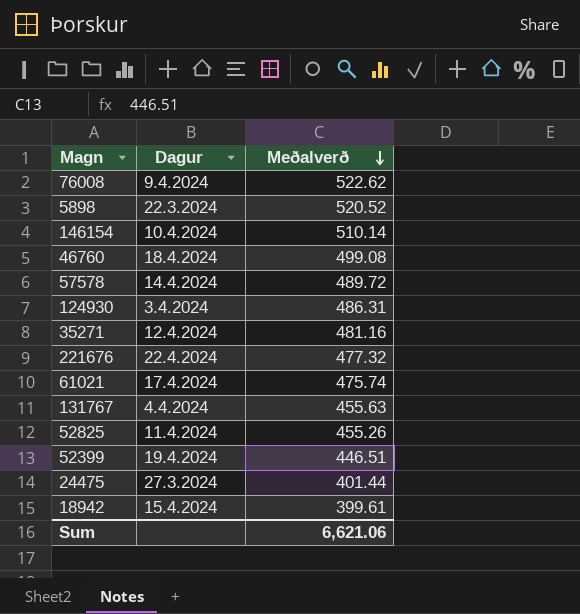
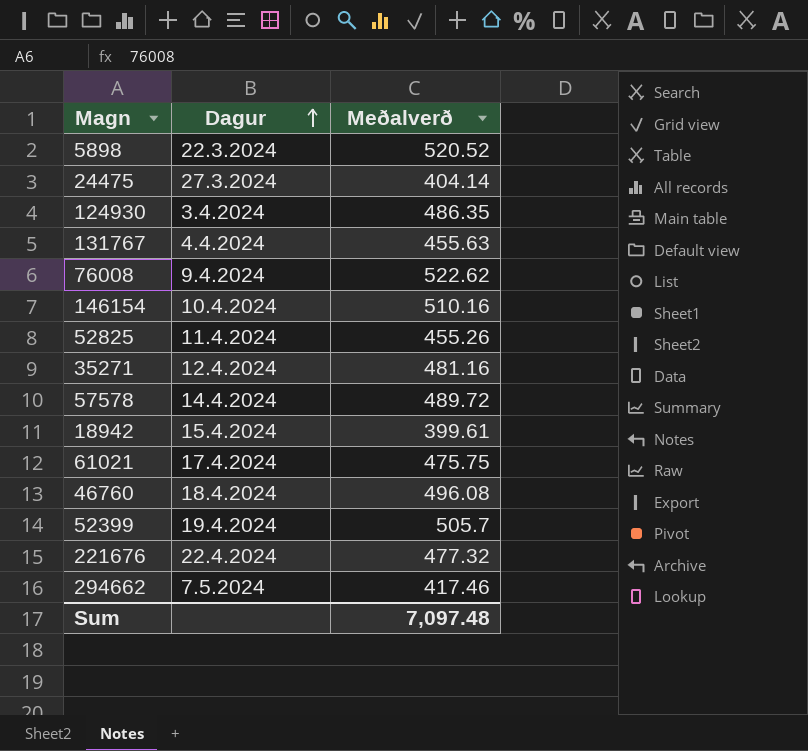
row order: Meðalverð descending -> Dagur ascending
24475 | Meðalverð: 401.44 -> 404.14
124930 | Meðalverð: 486.31 -> 486.35
146154 | Meðalverð: 510.14 -> 510.16
61021 | Meðalverð: 475.74 -> 475.75
46760 | Meðalverð: 499.08 -> 496.08
52399 | Meðalverð: 446.51 -> 505.7
row 294662: none -> 7.5.2024 | 417.46
Sum | Meðalverð: 6,621.06 -> 7,097.48

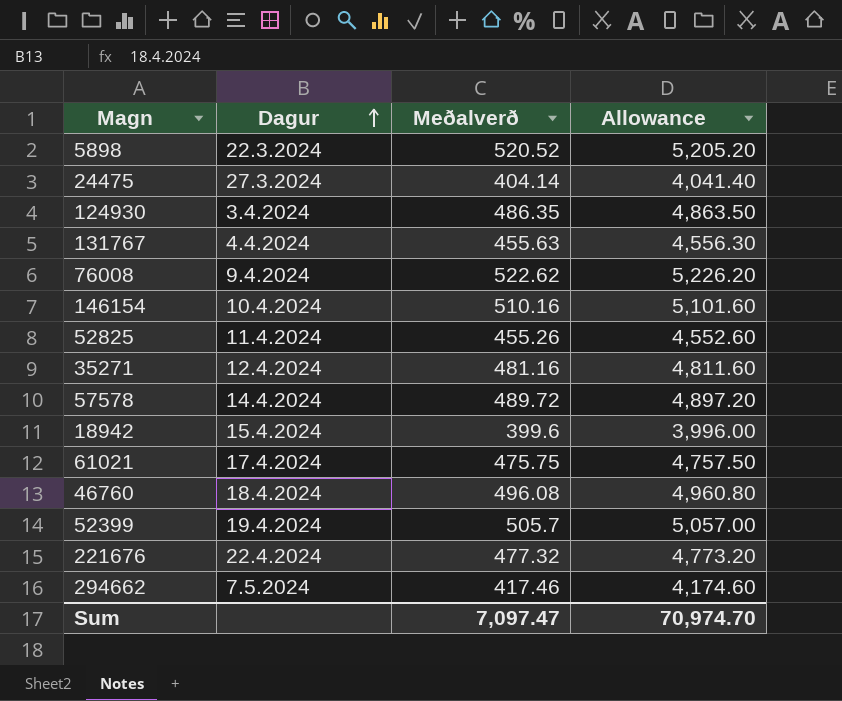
column Allowance | formula: none -> [Meðalverð] * 10
18942 | Meðalverð: 399.61 -> 399.6
Sum | Meðalverð: 7,097.48 -> 7,097.47

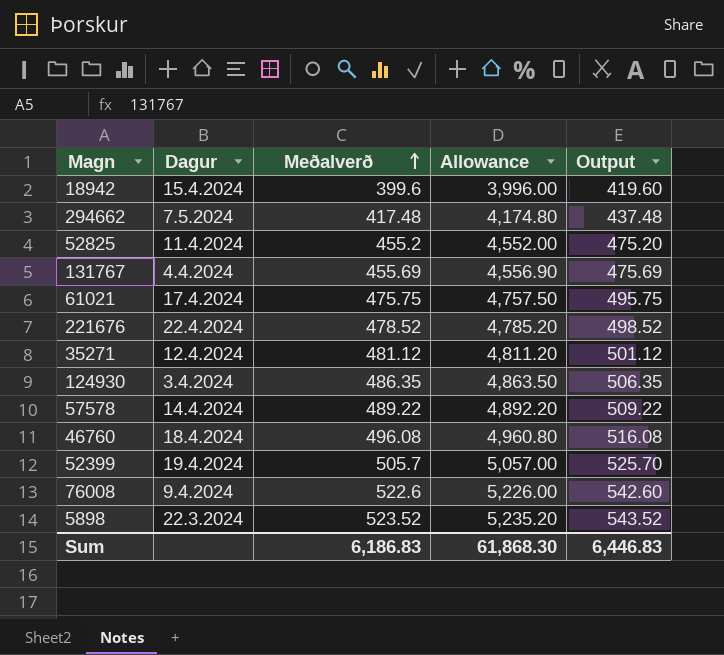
row order: Dagur ascending -> Meðalverð ascending
column Output | formula: none -> [Meðalverð] + 20
row 24475: 27.3.2024 | 404.14 | 4,041.40 -> none
row 146154: 10.4.2024 | 510.16 | 5,101.60 -> none
294662 | Meðalverð: 417.46 -> 417.48
294662 | Allowance: 4,174.60 -> 4,174.80
52825 | Meðalverð: 455.26 -> 455.2
52825 | Allowance: 4,552.60 -> 4,552.00
131767 | Meðalverð: 455.63 -> 455.69
131767 | Allowance: 4,556.30 -> 4,556.90
221676 | Meðalverð: 477.32 -> 478.52
221676 | Allowance: 4,773.20 -> 4,785.20
35271 | Meðalverð: 481.16 -> 481.12
35271 | Allowance: 4,811.60 -> 4,811.20
57578 | Meðalverð: 489.72 -> 489.22
57578 | Allowance: 4,897.20 -> 4,892.20
76008 | Meðalverð: 522.62 -> 522.6
76008 | Allowance: 5,226.20 -> 5,226.00
5898 | Meðalverð: 520.52 -> 523.52
5898 | Allowance: 5,205.20 -> 5,235.20
Sum | Meðalverð: 7,097.47 -> 6,186.83
Sum | Allowance: 70,974.70 -> 61,868.30

